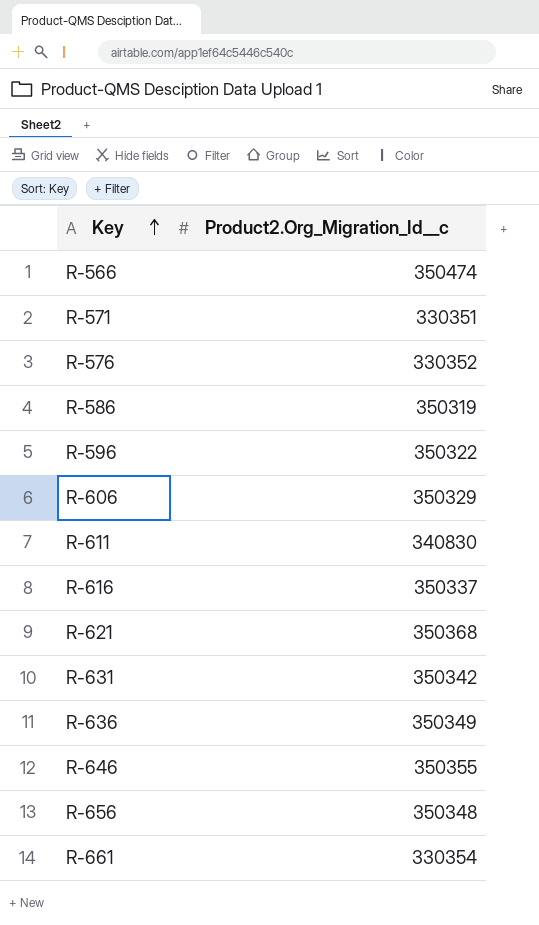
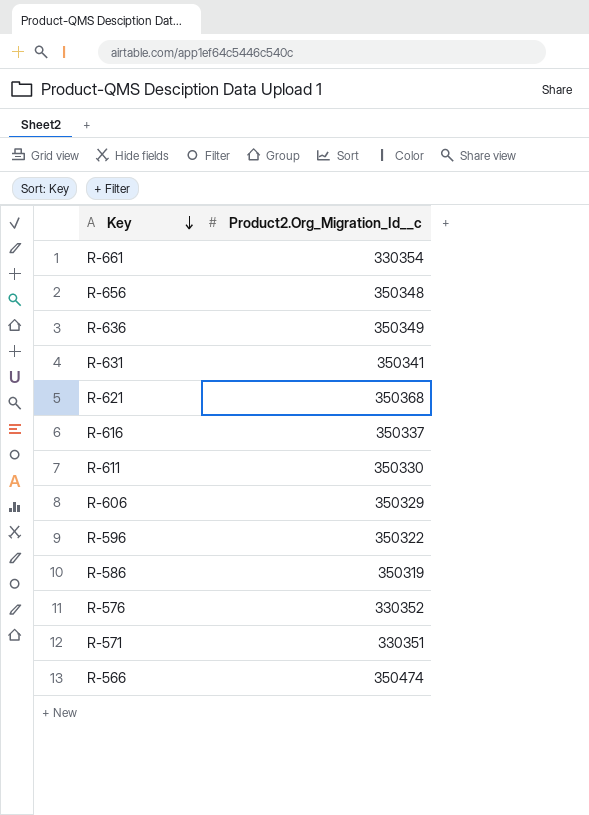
row order: Key ascending -> Key descending
row R-646: 350355 -> none
R-631 | Product2.Org_Migration_Id__c: 350342 -> 350341
R-611 | Product2.Org_Migration_Id__c: 340830 -> 350330

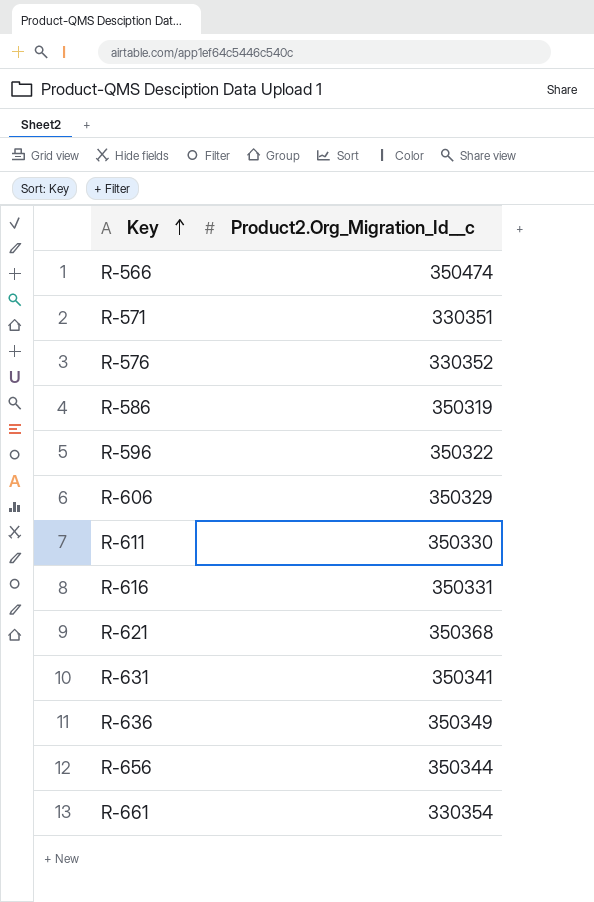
row order: Key descending -> Key ascending
R-616 | Product2.Org_Migration_Id__c: 350337 -> 350331
R-656 | Product2.Org_Migration_Id__c: 350348 -> 350344

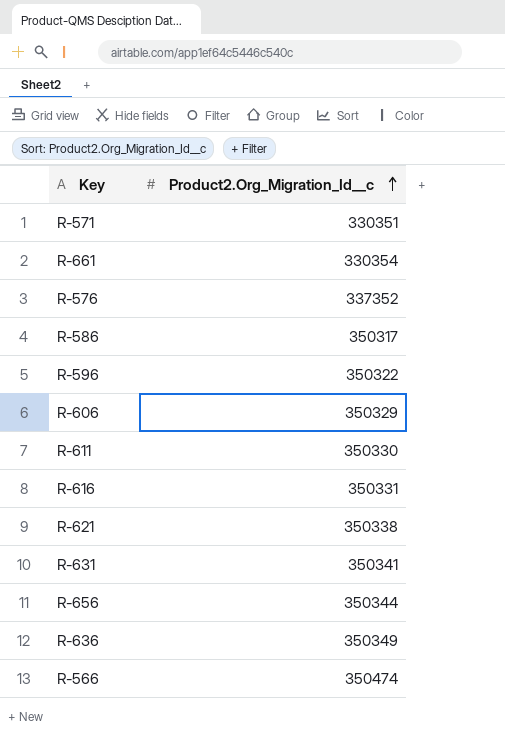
row order: Key ascending -> Product2.Org_Migration_Id__c ascending
R-576 | Product2.Org_Migration_Id__c: 330352 -> 337352
R-586 | Product2.Org_Migration_Id__c: 350319 -> 350317
R-621 | Product2.Org_Migration_Id__c: 350368 -> 350338

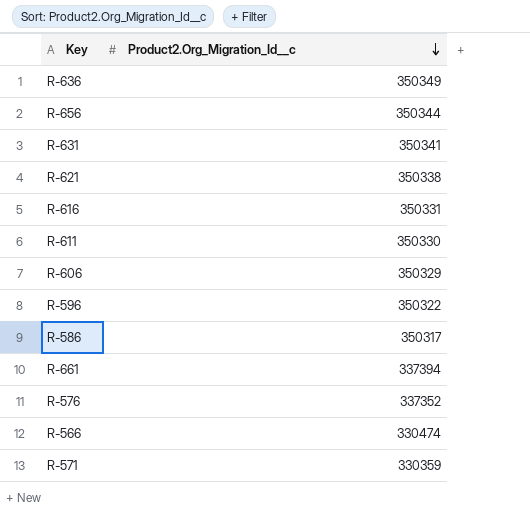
row order: Product2.Org_Migration_Id__c ascending -> Product2.Org_Migration_Id__c descending
R-661 | Product2.Org_Migration_Id__c: 330354 -> 337394
R-566 | Product2.Org_Migration_Id__c: 350474 -> 330474
R-571 | Product2.Org_Migration_Id__c: 330351 -> 330359

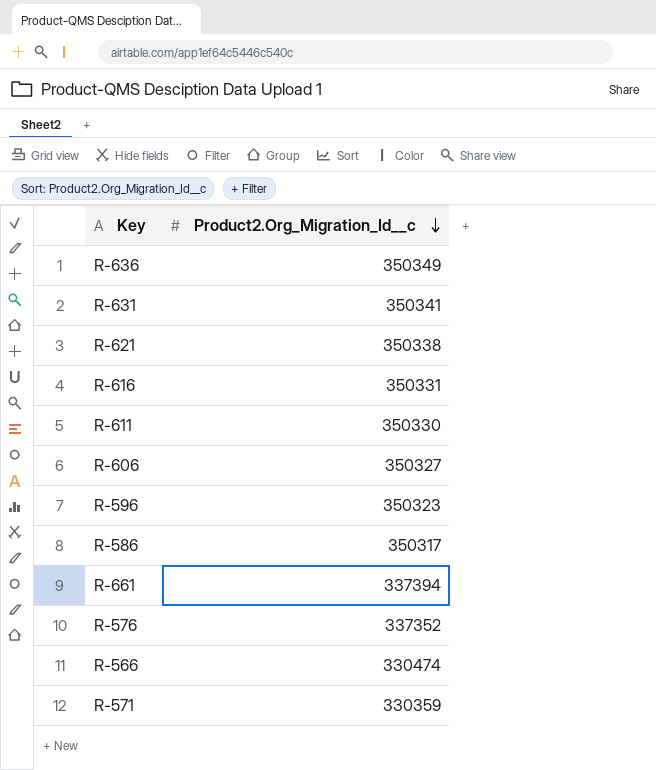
row R-656: 350344 -> none
R-606 | Product2.Org_Migration_Id__c: 350329 -> 350327
R-596 | Product2.Org_Migration_Id__c: 350322 -> 350323

